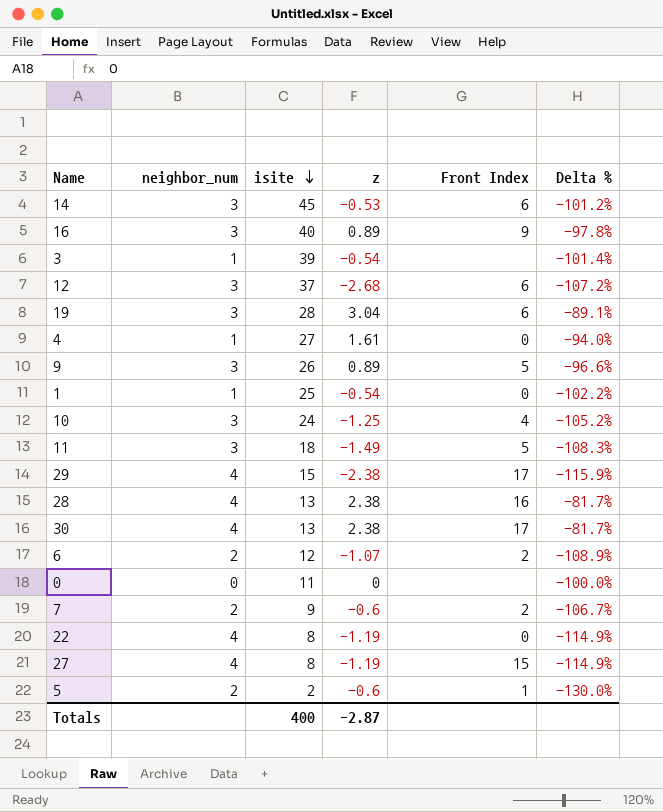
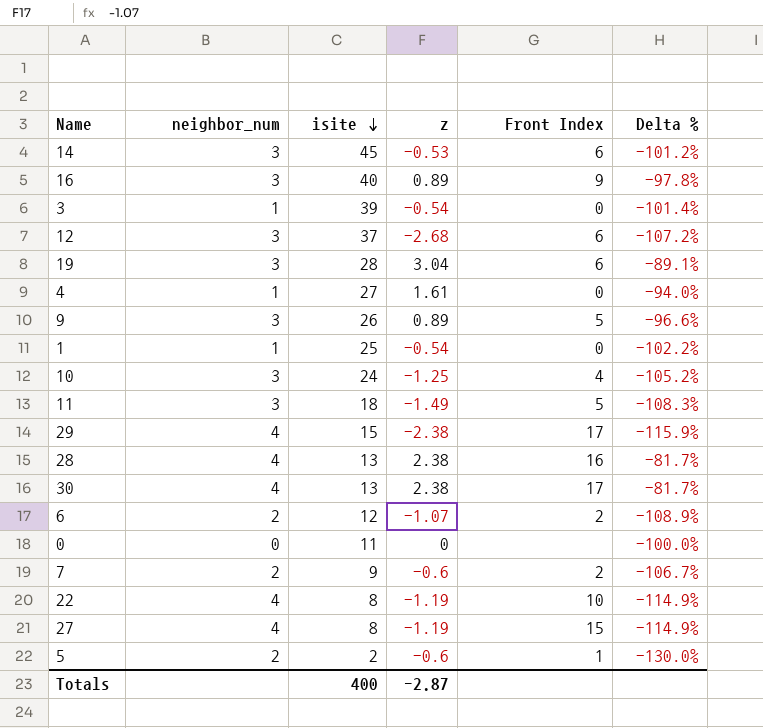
3 | Front Index: none -> 0
22 | Front Index: 0 -> 10

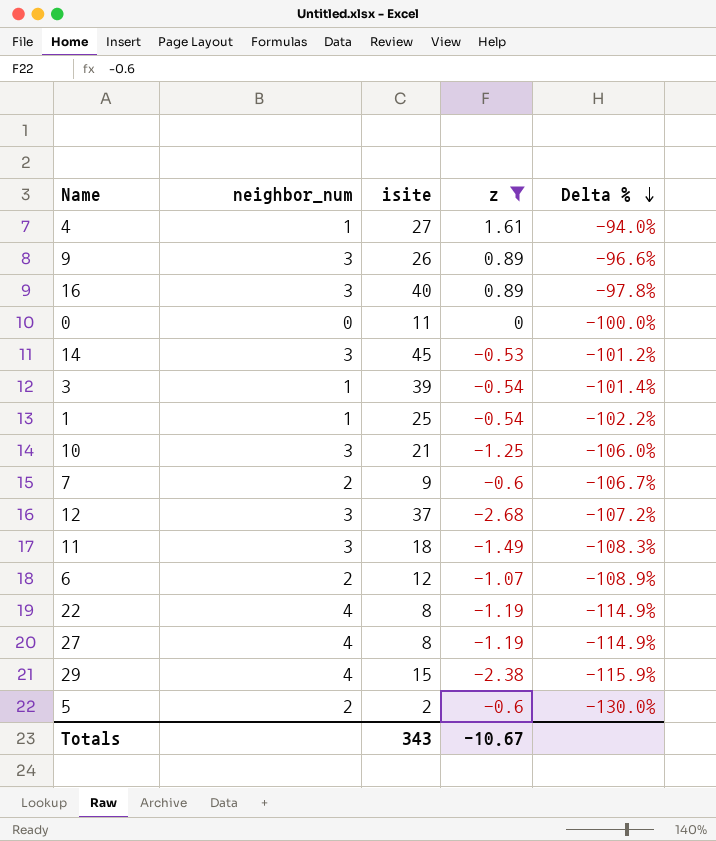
filter: none -> z <= 1.61
row order: isite descending -> Delta % descending
column Front Index | position: 5 -> none
10 | isite: 24 -> 21
10 | Delta %: -105.2% -> -106.0%
Totals | isite: 400 -> 343
Totals | z: -2.87 -> -10.67

